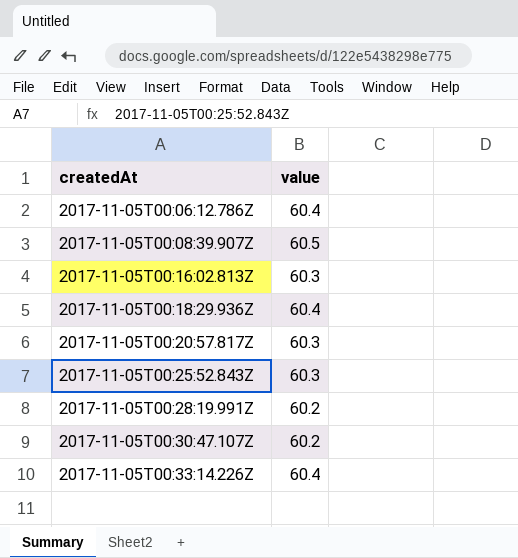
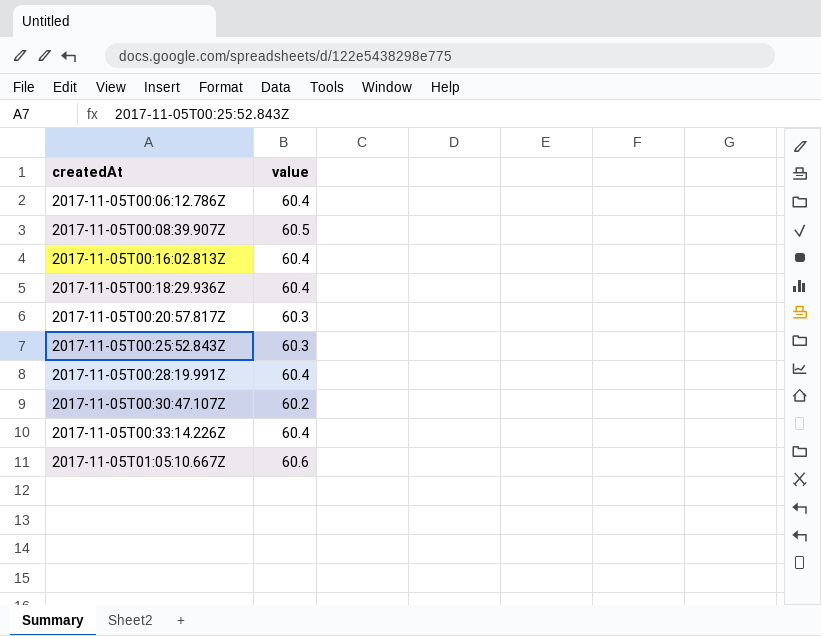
2017-11-05T00:16:02.813Z | value: 60.3 -> 60.4
2017-11-05T00:28:19.991Z | value: 60.2 -> 60.4
row 2017-11-05T01:05:10.667Z: none -> 60.6

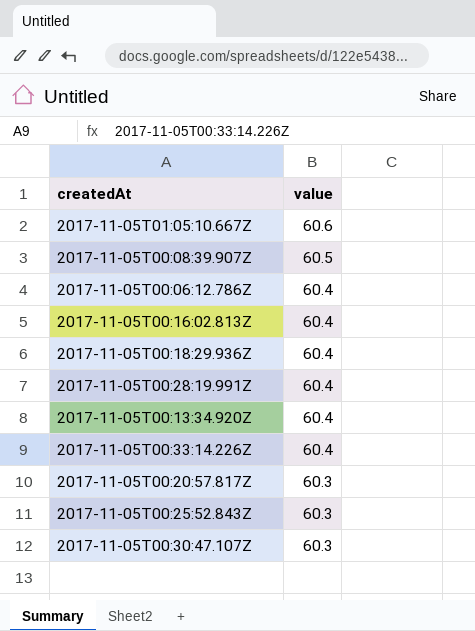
row order: createdAt ascending -> value descending
row 2017-11-05T00:13:34.920Z: none -> 60.4
2017-11-05T00:30:47.107Z | value: 60.2 -> 60.3

